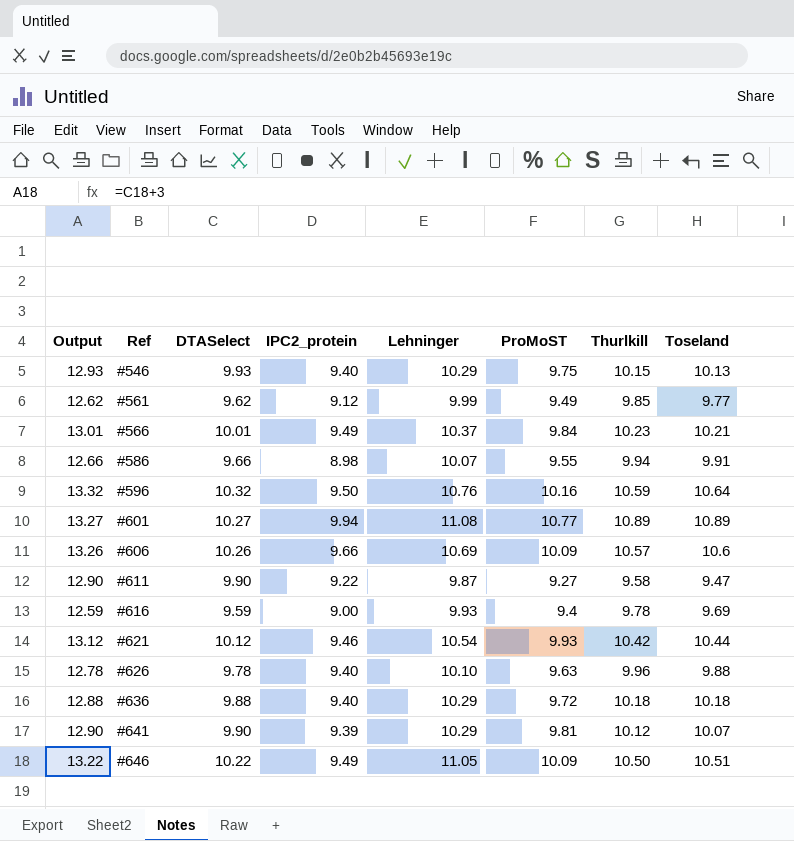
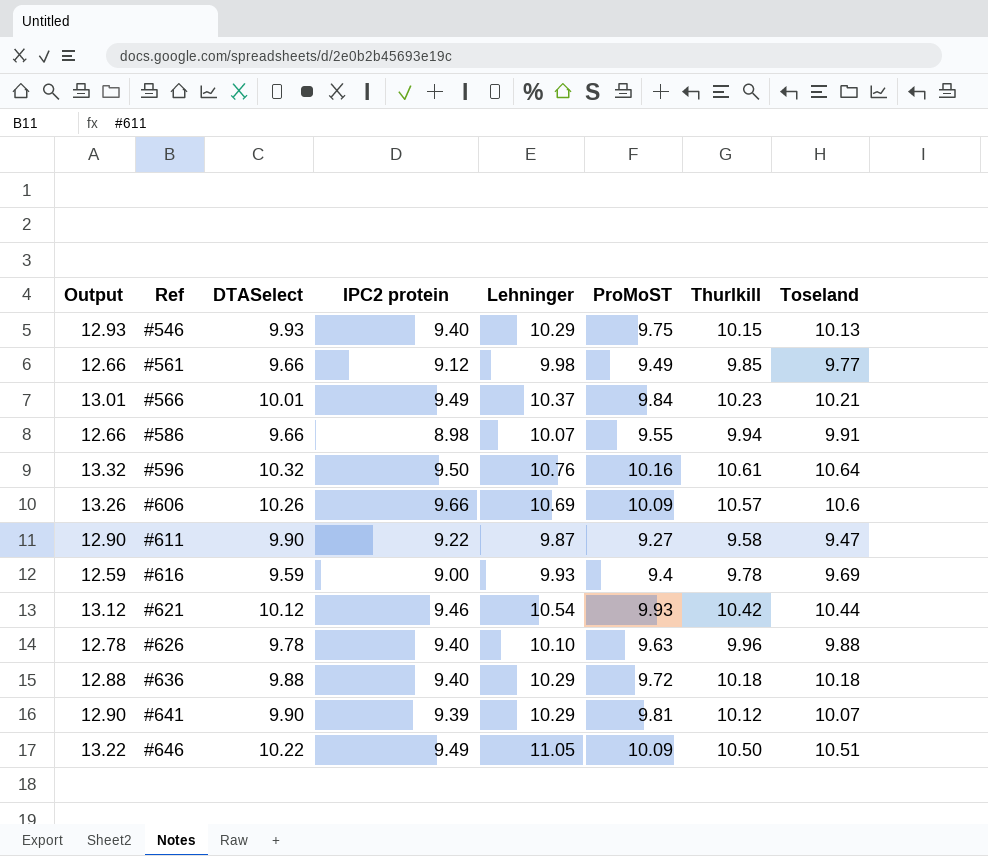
column name: IPC2_protein -> IPC2 protein
row #601: 13.27 | 10.27 | 9.94 | 11.08 | 10.77 | 10.89 | 10.89 -> none
#561 | Output: 12.62 -> 12.66
#561 | DTASelect: 9.62 -> 9.66
#561 | Lehninger: 9.99 -> 9.98
#596 | Thurlkill: 10.59 -> 10.61

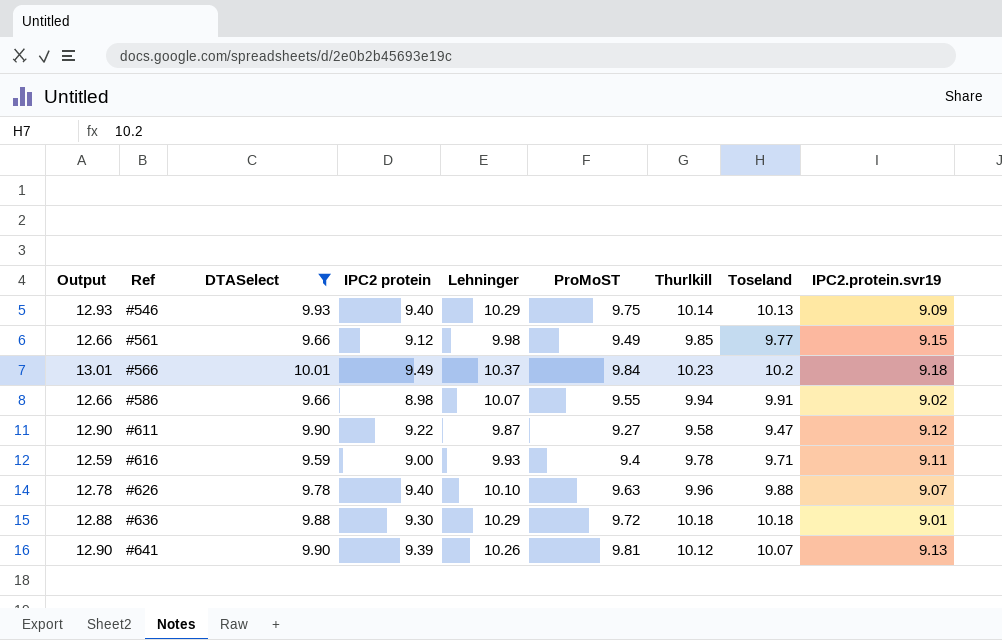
filter: none -> DTASelect <= 10.01
column IPC2.protein.svr19 | position: none -> 9
#546 | Thurlkill: 10.15 -> 10.14
#566 | Toseland: 10.21 -> 10.2
#616 | Toseland: 9.69 -> 9.71
#636 | IPC2 protein: 9.40 -> 9.30
#641 | Lehninger: 10.29 -> 10.26

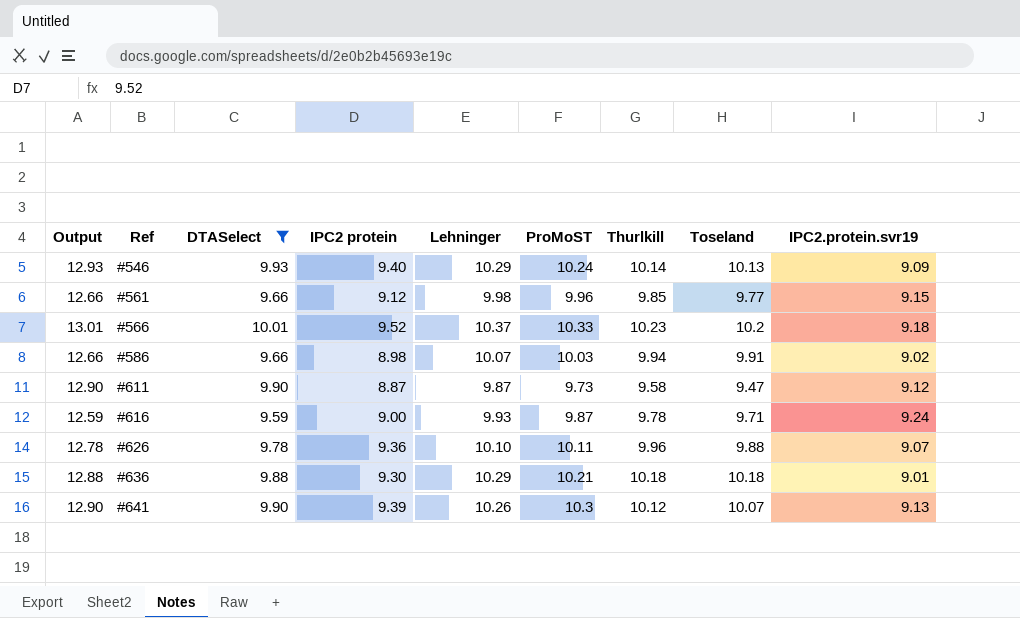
#546 | ProMoST: 9.75 -> 10.24
#561 | ProMoST: 9.49 -> 9.96
#566 | IPC2 protein: 9.49 -> 9.52
#566 | ProMoST: 9.84 -> 10.33
#586 | ProMoST: 9.55 -> 10.03
#611 | IPC2 protein: 9.22 -> 8.87
#611 | ProMoST: 9.27 -> 9.73
#616 | ProMoST: 9.4 -> 9.87
#616 | IPC2.protein.svr19: 9.11 -> 9.24
#626 | IPC2 protein: 9.40 -> 9.36
#626 | ProMoST: 9.63 -> 10.11
#636 | ProMoST: 9.72 -> 10.21
#641 | ProMoST: 9.81 -> 10.3

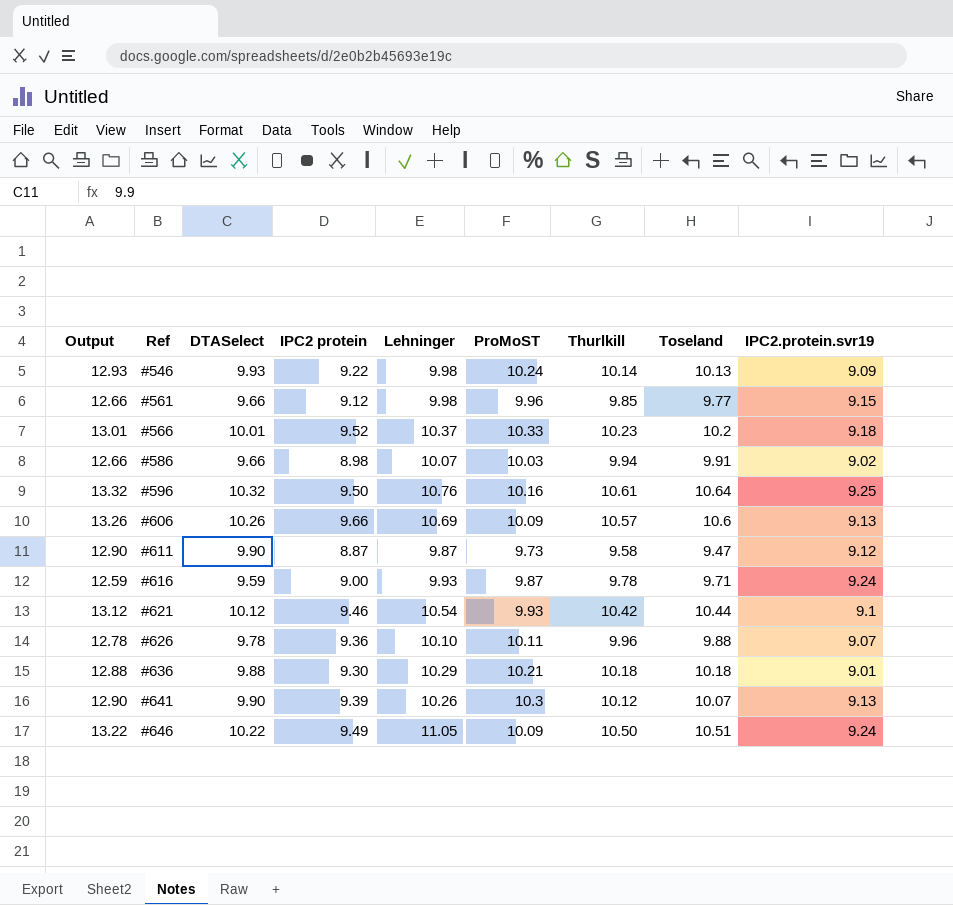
filter: DTASelect <= 10.01 -> none
#546 | IPC2 protein: 9.40 -> 9.22
#546 | Lehninger: 10.29 -> 9.98

